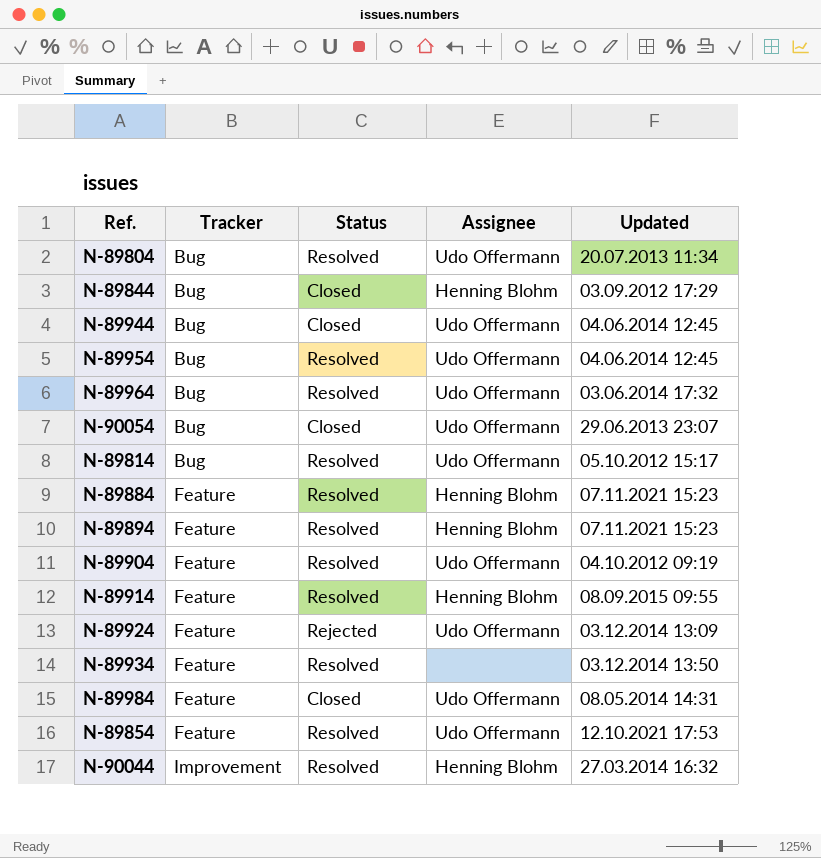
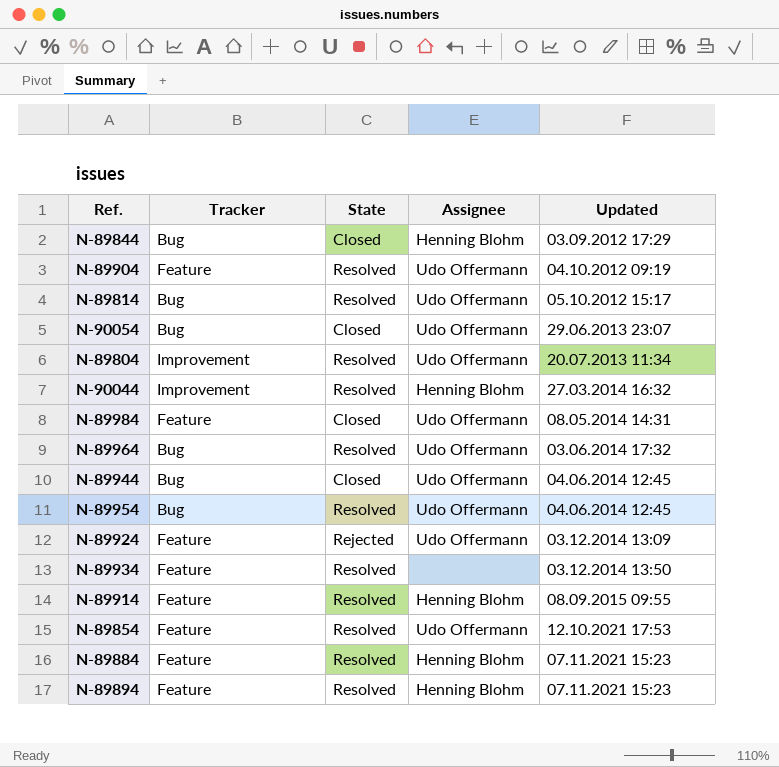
row order: Tracker ascending -> Updated ascending
column name: Status -> State
N-89804 | Tracker: Bug -> Improvement

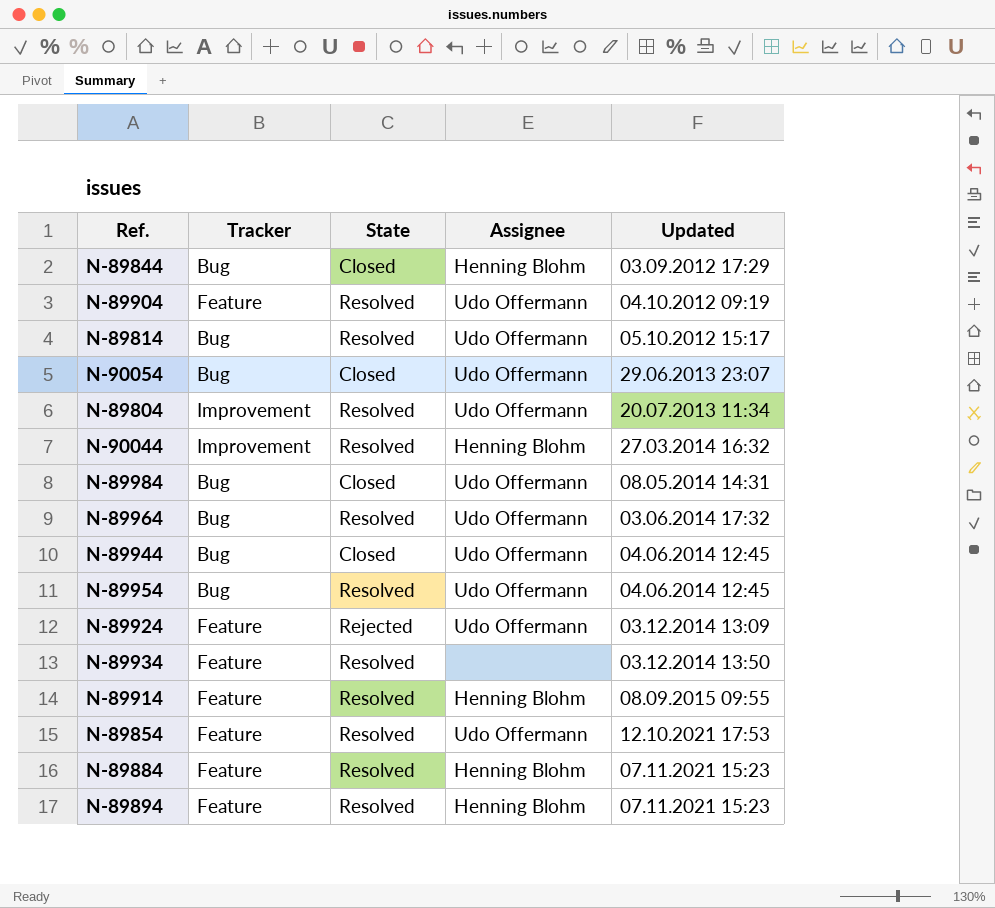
N-89984 | Tracker: Feature -> Bug

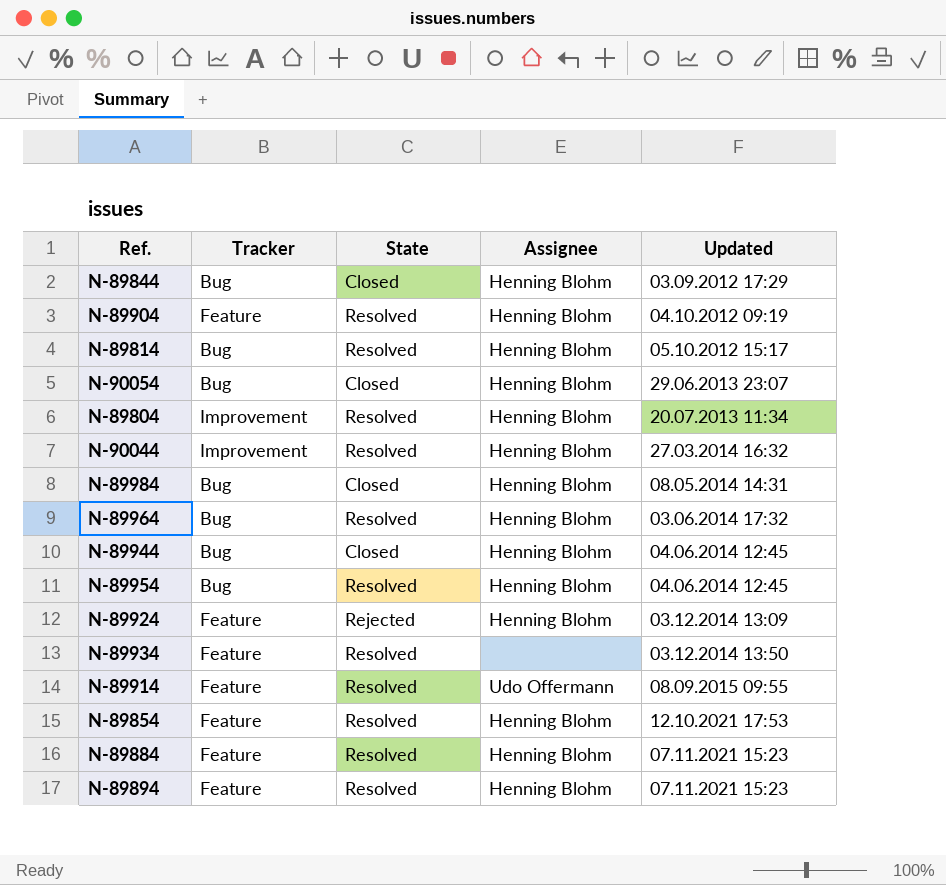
N-89904 | Assignee: Udo Offermann -> Henning Blohm
N-89814 | Assignee: Udo Offermann -> Henning Blohm
N-90054 | Assignee: Udo Offermann -> Henning Blohm
N-89804 | Assignee: Udo Offermann -> Henning Blohm
N-89984 | Assignee: Udo Offermann -> Henning Blohm
N-89964 | Assignee: Udo Offermann -> Henning Blohm
N-89944 | Assignee: Udo Offermann -> Henning Blohm
N-89954 | Assignee: Udo Offermann -> Henning Blohm
N-89924 | Assignee: Udo Offermann -> Henning Blohm
N-89914 | Assignee: Henning Blohm -> Udo Offermann
N-89854 | Assignee: Udo Offermann -> Henning Blohm

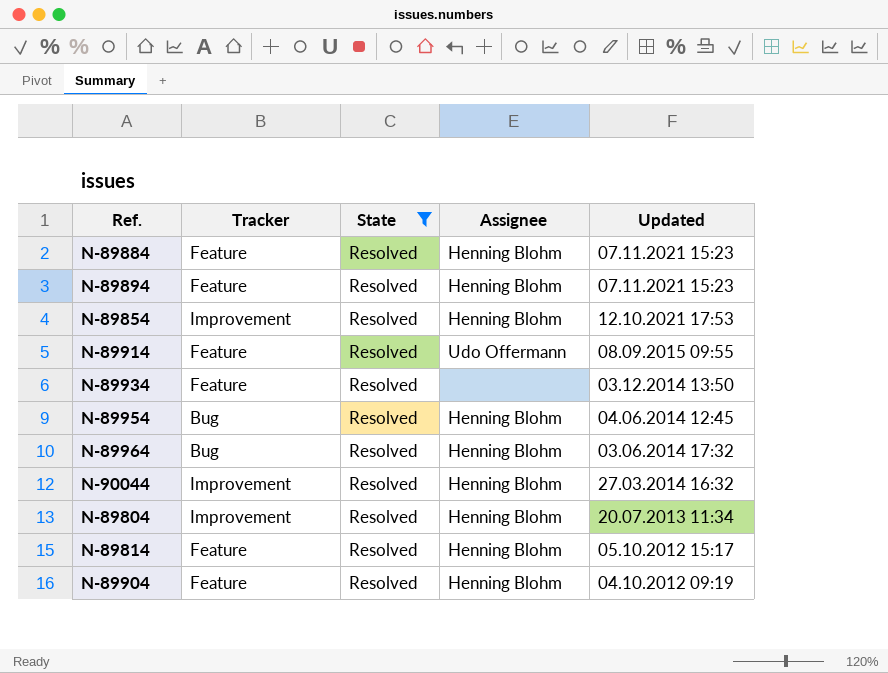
filter: none -> State = Resolved
row order: Updated ascending -> Updated descending
N-89854 | Tracker: Feature -> Improvement
N-89814 | Tracker: Bug -> Feature

